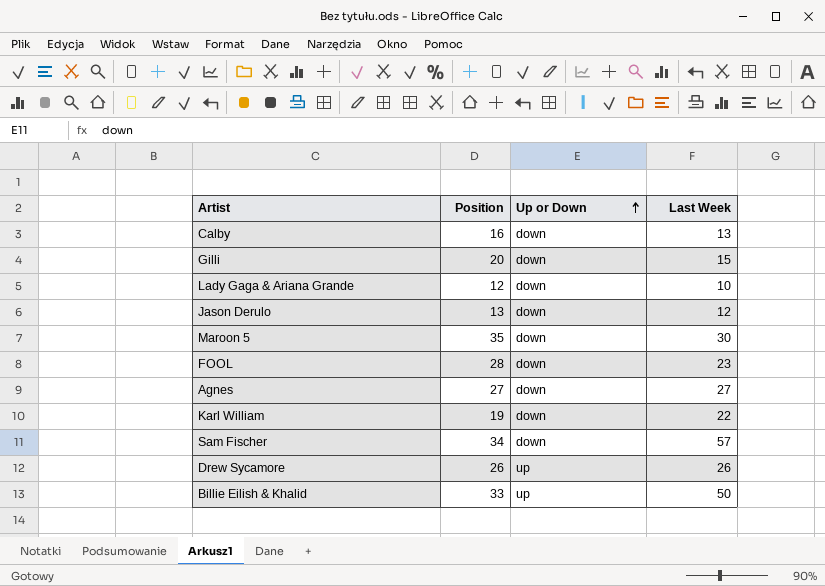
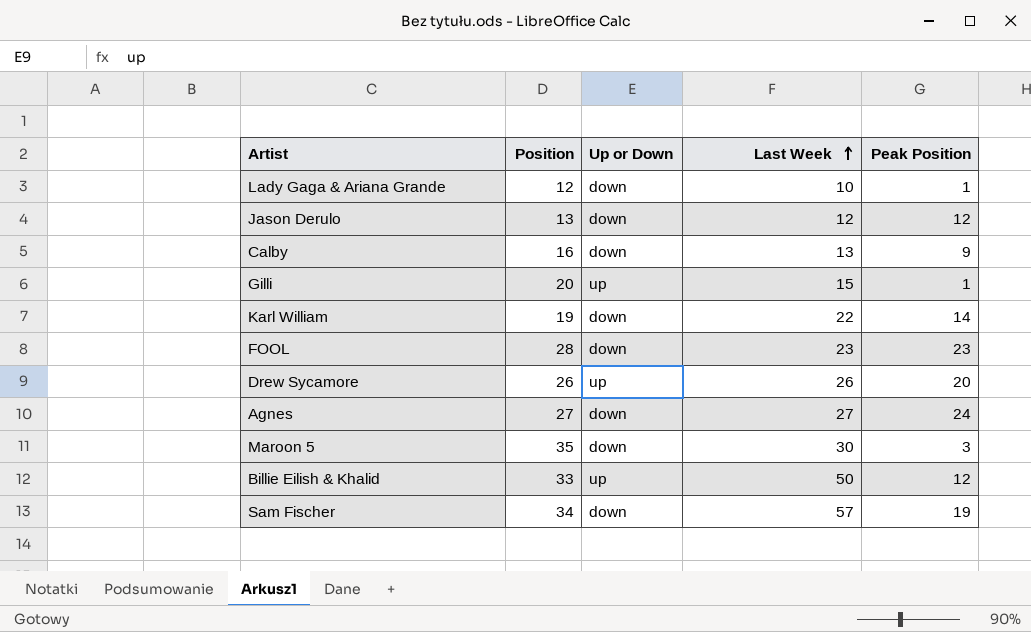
row order: Up or Down ascending -> Last Week ascending
column Peak Position | position: none -> 5
Gilli | Up or Down: down -> up

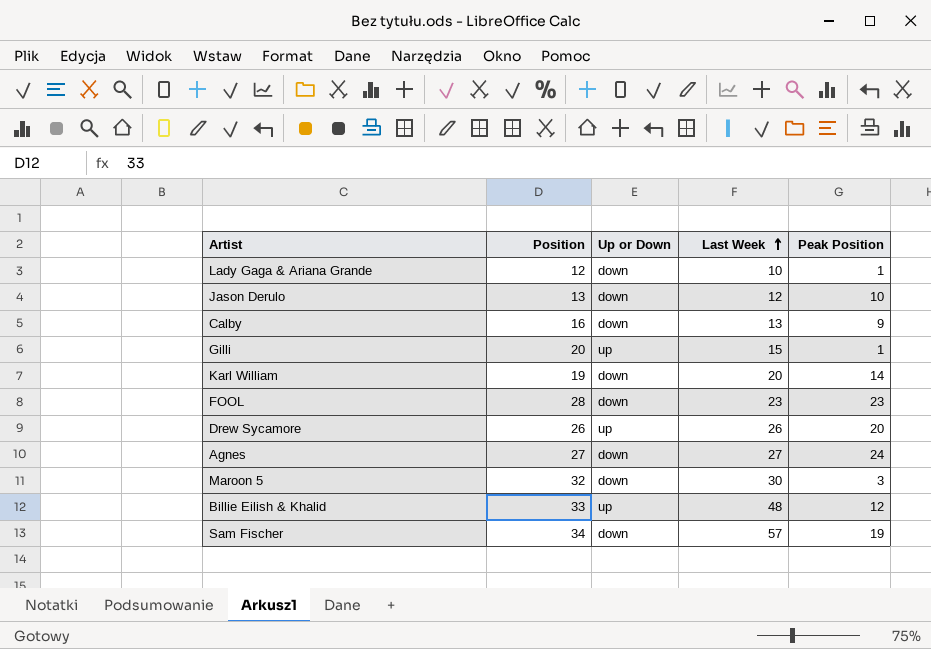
Jason Derulo | Peak Position: 12 -> 10
Karl William | Last Week: 22 -> 20
Maroon 5 | Position: 35 -> 32
Billie Eilish & Khalid | Last Week: 50 -> 48

